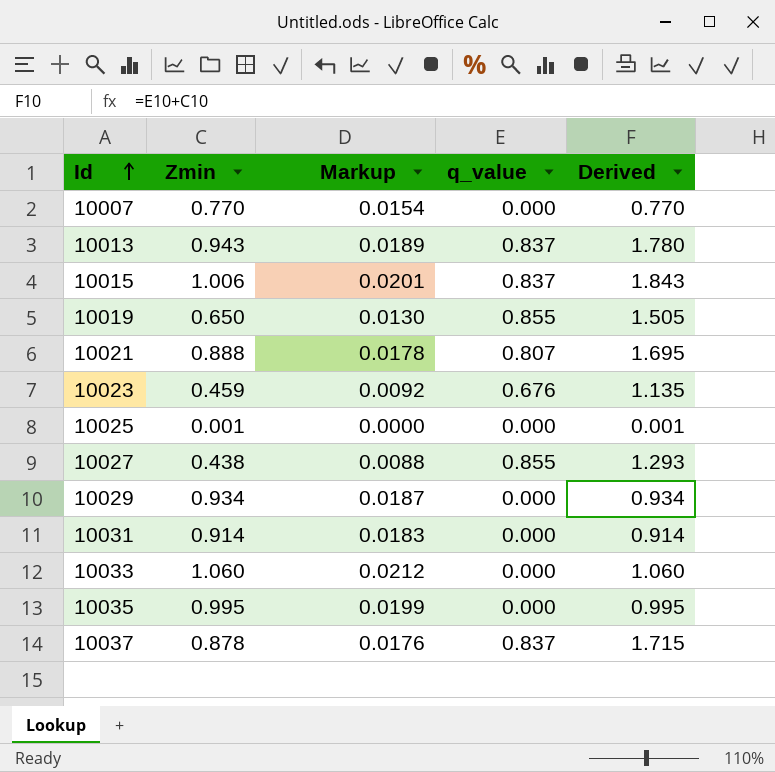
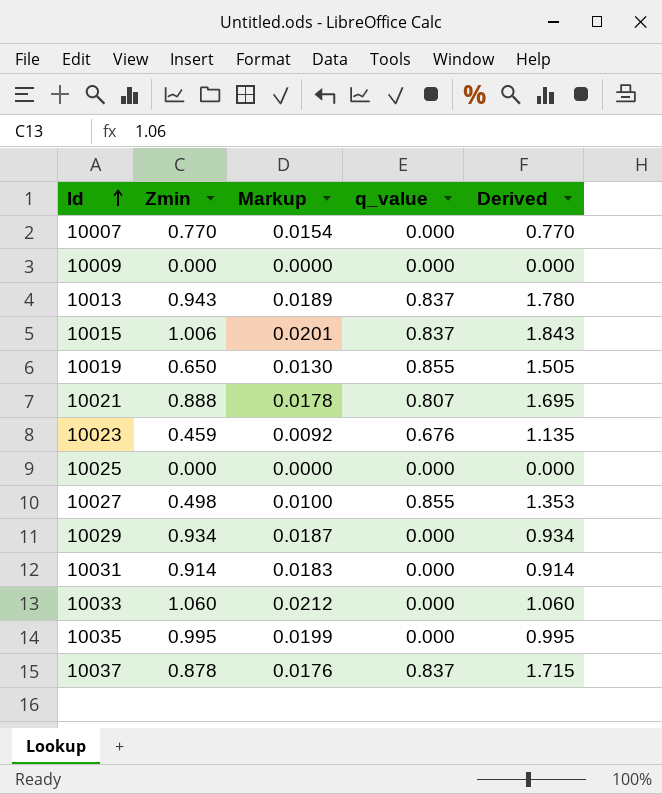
row 10009: none -> 0.000 | 0.0000 | 0.000 | 0.000
10025 | Zmin: 0.001 -> 0.000
10025 | Derived: 0.001 -> 0.000
10027 | Zmin: 0.438 -> 0.498
10027 | Markup: 0.0088 -> 0.0100
10027 | Derived: 1.293 -> 1.353

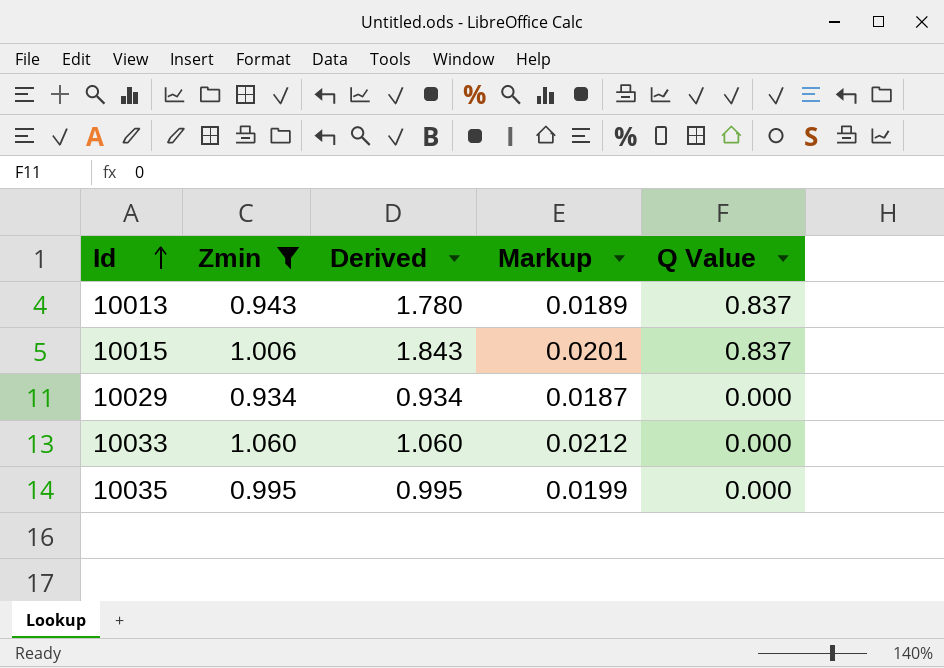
filter: none -> Zmin >= 0.934
column Derived | position: 5 -> 3
column name: q_value -> Q Value

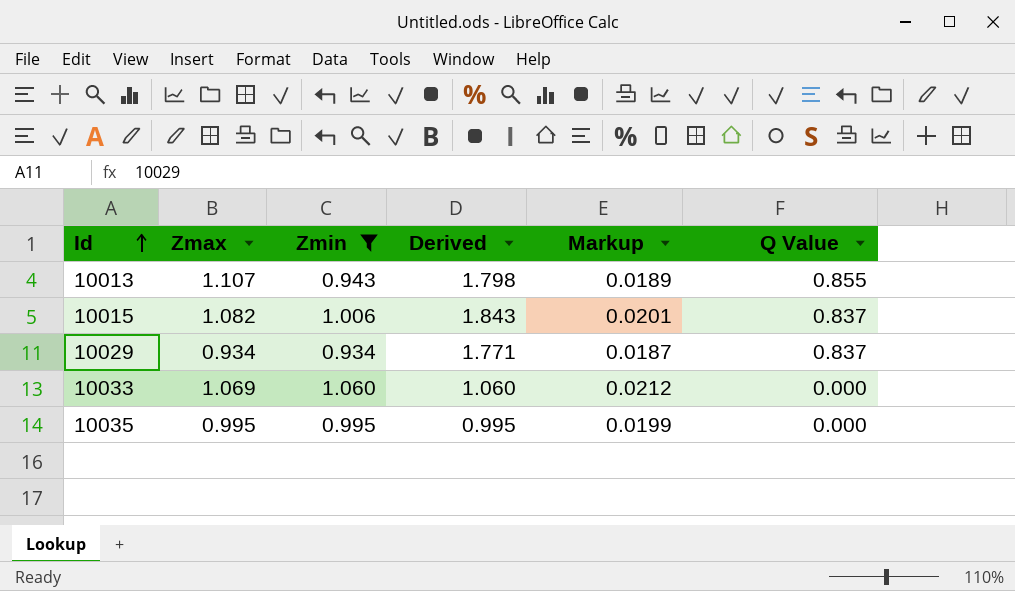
column Zmax | position: none -> 2
10013 | Derived: 1.780 -> 1.798
10013 | Q Value: 0.837 -> 0.855
10029 | Derived: 0.934 -> 1.771
10029 | Q Value: 0.000 -> 0.837

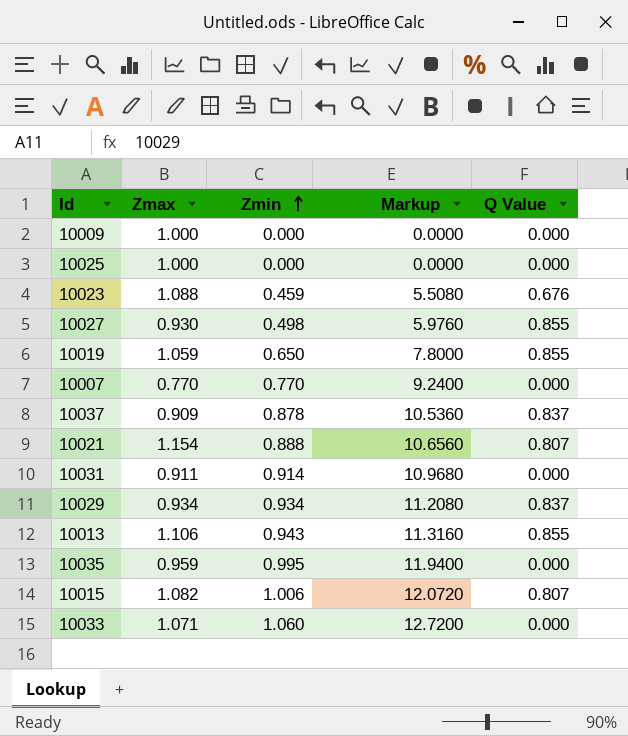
filter: Zmin >= 0.934 -> none
row order: Id ascending -> Zmin ascending
column Derived | formula: [Zmin] + [Q Value] -> none
column Markup | formula: [Zmin] * 0.02 -> [Zmin] * 12
10013 | Zmax: 1.107 -> 1.106
10035 | Zmax: 0.995 -> 0.959
10015 | Q Value: 0.837 -> 0.807
10033 | Zmax: 1.069 -> 1.071

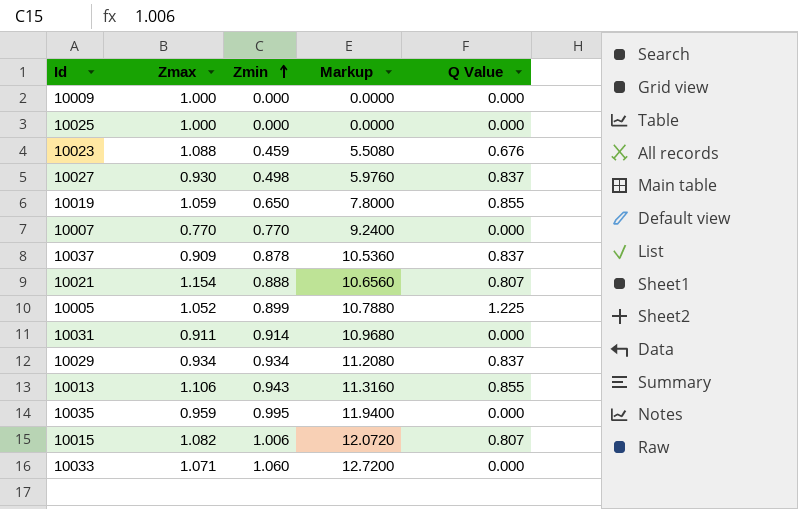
10027 | Q Value: 0.855 -> 0.837
row 10005: none -> 1.052 | 0.899 | 10.7880 | 1.225

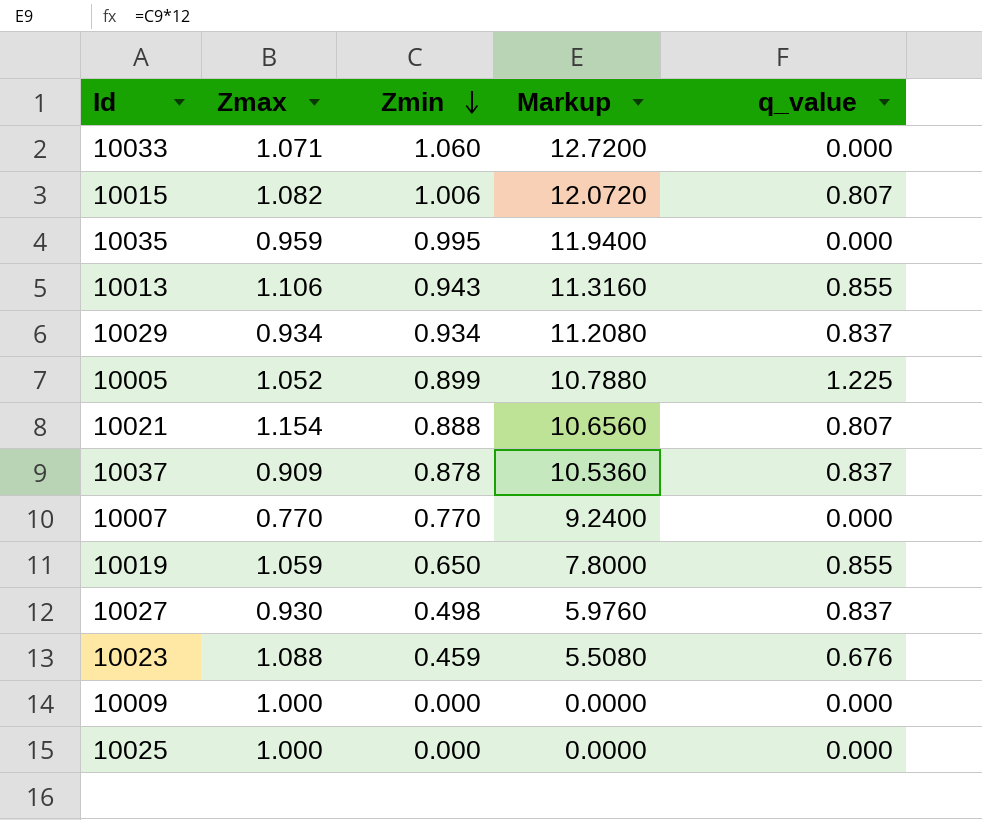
row order: Zmin ascending -> Zmin descending
column name: Q Value -> q_value
row 10031: 0.911 | 0.914 | 10.9680 | 0.000 -> none

